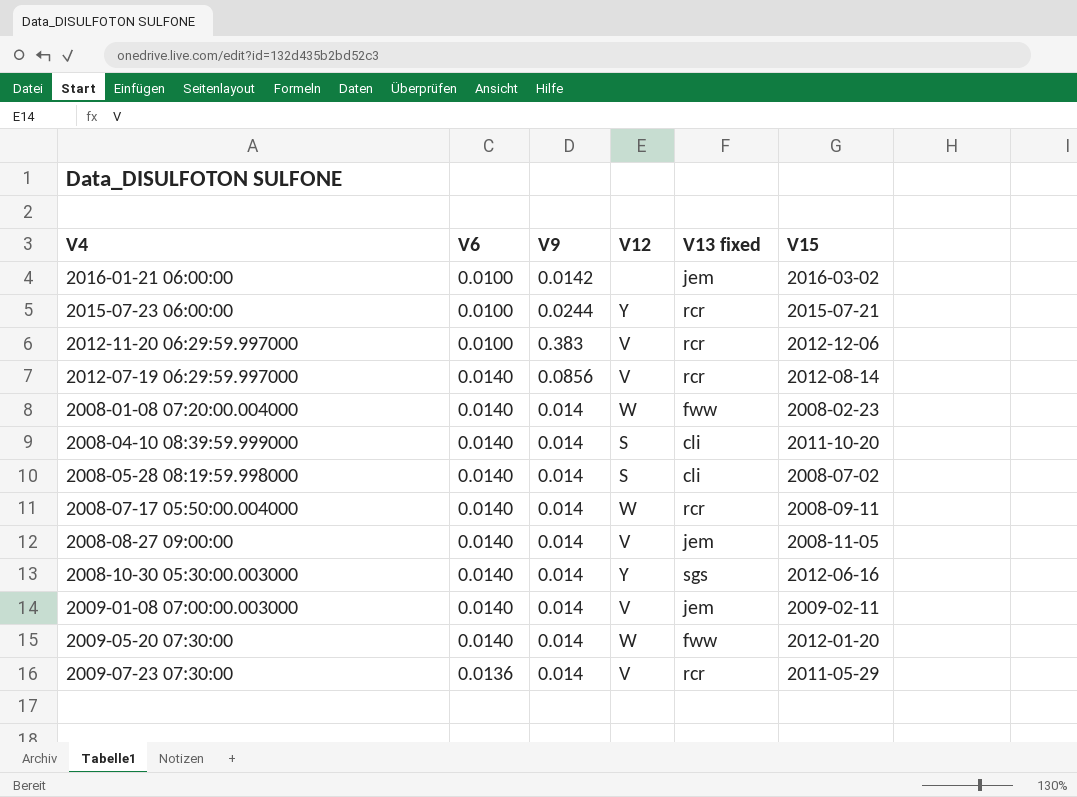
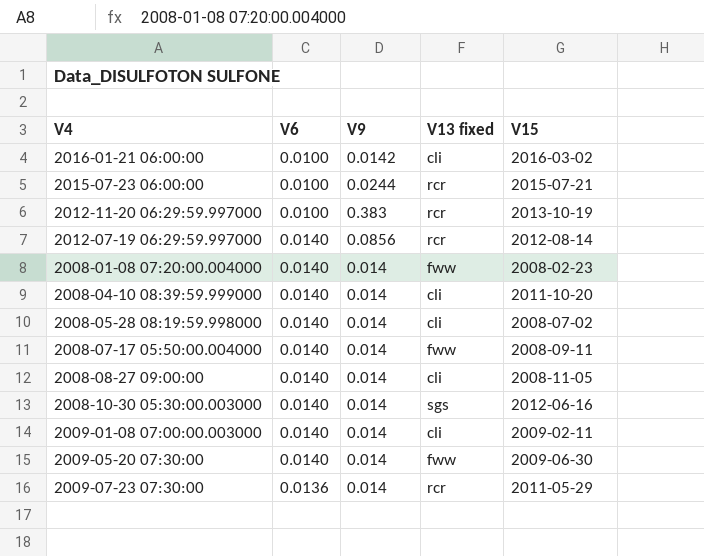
column V12 | position: 4 -> none
2016-01-21 06:00:00 | V13 fixed: jem -> cli
2012-11-20 06:29:59.997000 | V15: 2012-12-06 -> 2013-10-19
2008-07-17 05:50:00.004000 | V13 fixed: rcr -> fww
2008-08-27 09:00:00 | V13 fixed: jem -> cli
2009-01-08 07:00:00.003000 | V13 fixed: jem -> cli
2009-05-20 07:30:00 | V15: 2012-01-20 -> 2009-06-30

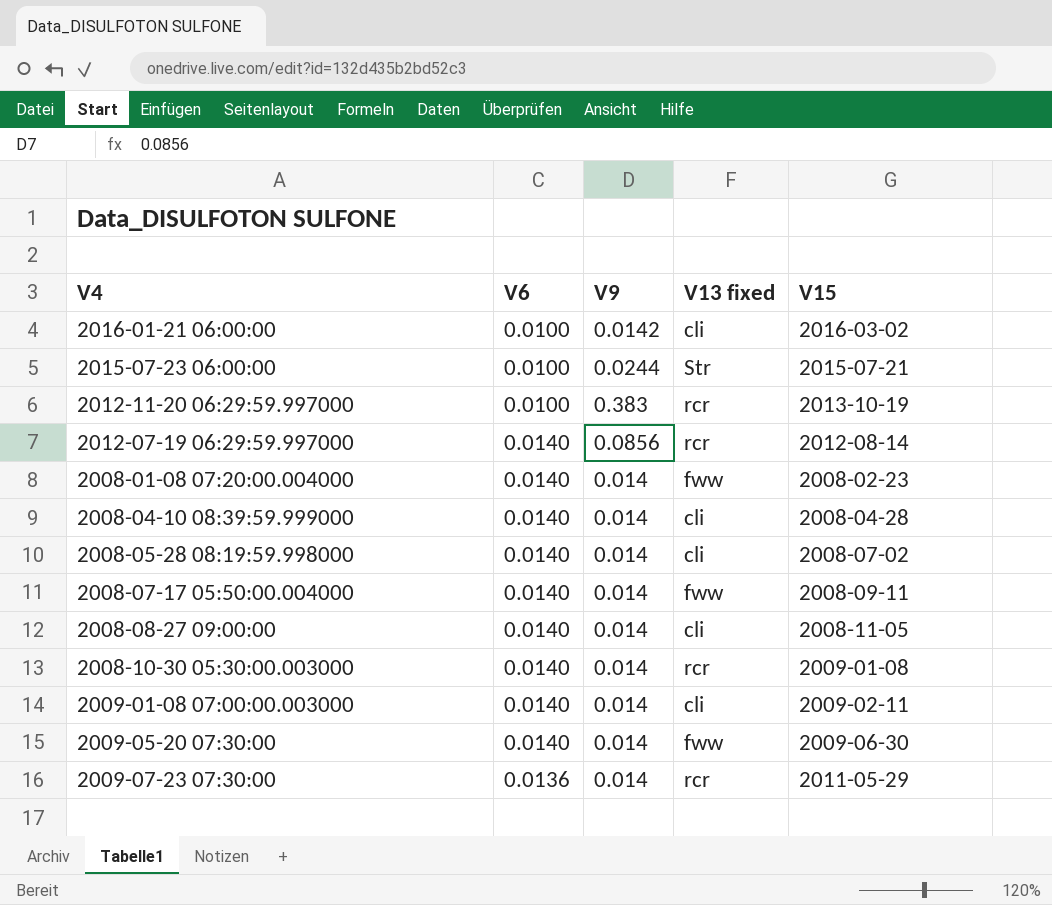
2015-07-23 06:00:00 | V13 fixed: rcr -> Str
2008-04-10 08:39:59.999000 | V15: 2011-10-20 -> 2008-04-28
2008-10-30 05:30:00.003000 | V13 fixed: sgs -> rcr
2008-10-30 05:30:00.003000 | V15: 2012-06-16 -> 2009-01-08

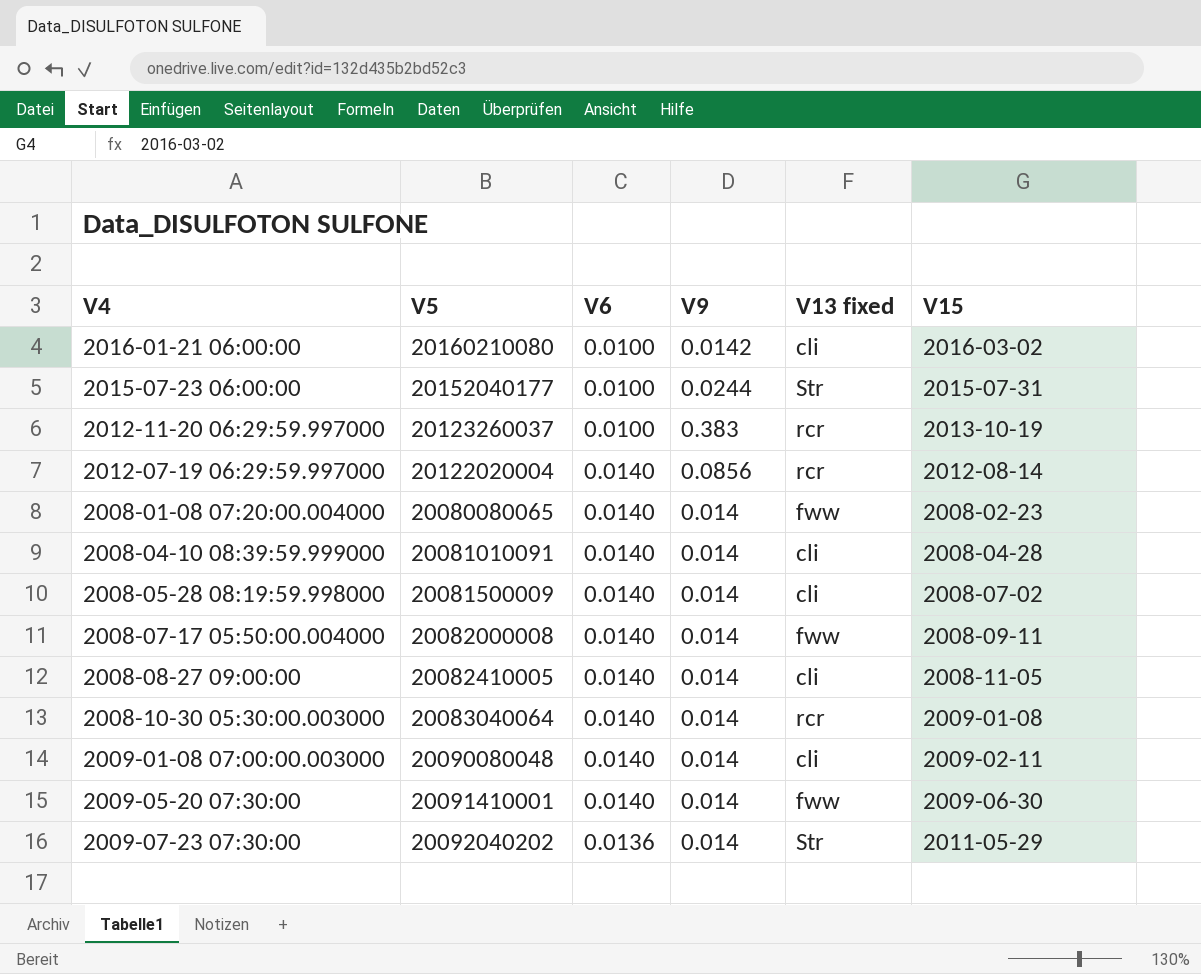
column V5 | position: none -> 2
2015-07-23 06:00:00 | V15: 2015-07-21 -> 2015-07-31
2009-07-23 07:30:00 | V13 fixed: rcr -> Str

